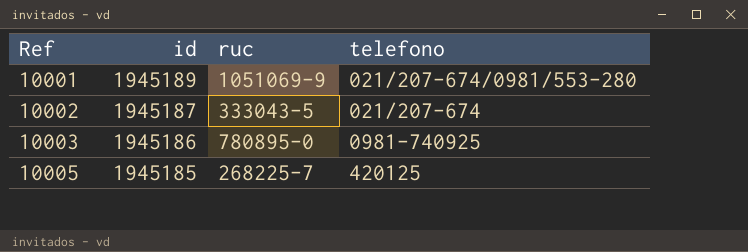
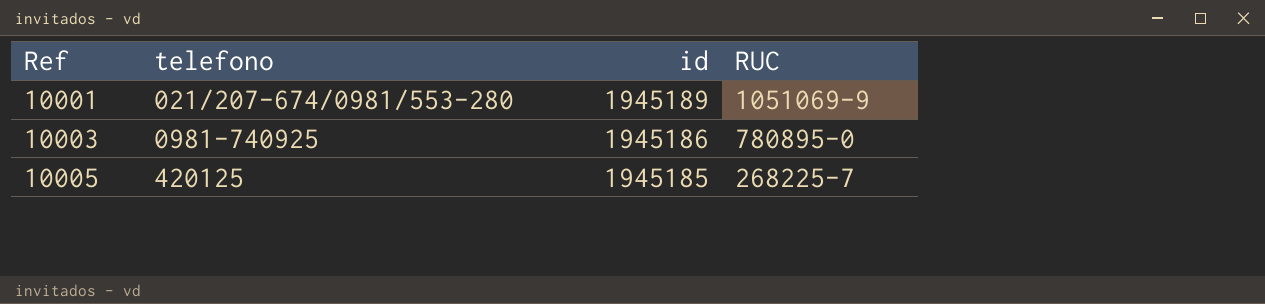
column telefono | position: 4 -> 2
column name: ruc -> RUC
row 10002: 1945187 | 333043-5 | 021/207-674 -> none

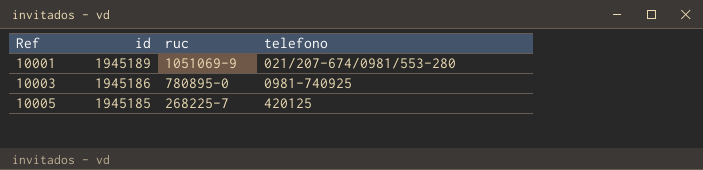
column name: RUC -> ruc
column telefono | position: 2 -> 4

